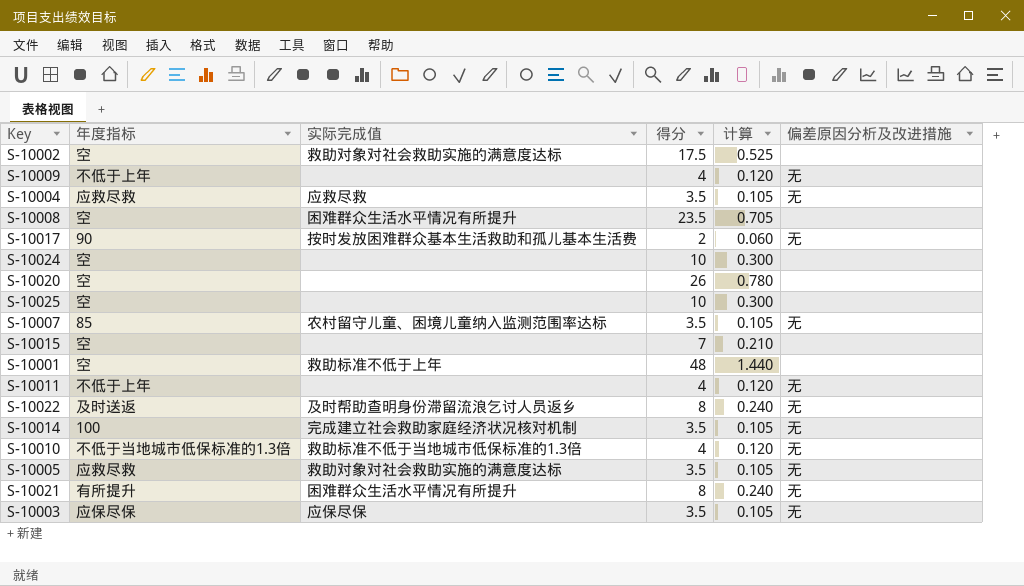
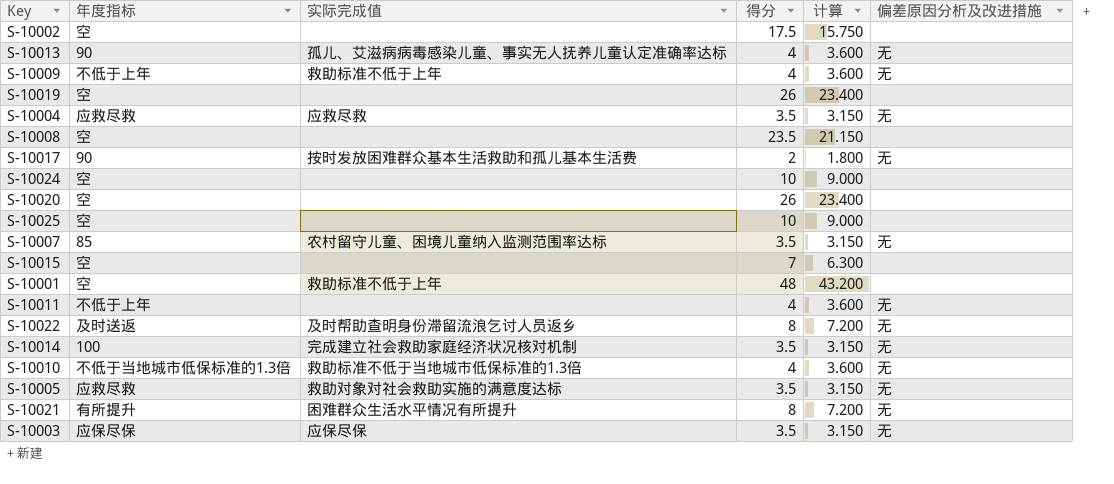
column 计算 | formula: [得分] * 0.03 -> [得分] * 0.9
S-10002 | 实际完成值: 救助对象对社会救助实施的满意度达标 -> none
row S-10013: none -> 90 | 孤儿、艾滋病病毒感染儿童、事实无人抚养儿童认定准确率达标 | 4 | 3.600 | 无
S-10009 | 实际完成值: none -> 救助标准不低于上年
row S-10019: none -> 空 | none | 26 | 23.400 | none
S-10008 | 实际完成值: 困难群众生活水平情况有所提升 -> none

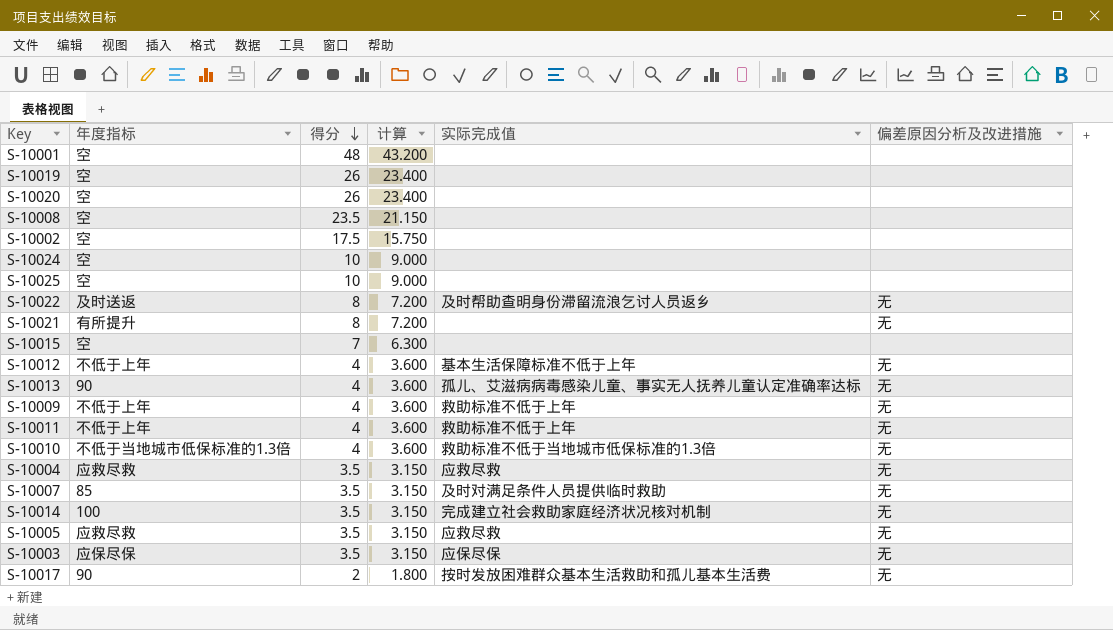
row order: none -> 得分 descending
column 实际完成值 | position: 3 -> 5
S-10001 | 实际完成值: 救助标准不低于上年 -> none
S-10021 | 实际完成值: 困难群众生活水平情况有所提升 -> none
row S-10012: none -> 不低于上年 | 4 | 3.600 | 基本生活保障标准不低于上年 | 无
S-10011 | 实际完成值: none -> 救助标准不低于上年
S-10007 | 实际完成值: 农村留守儿童、困境儿童纳入监测范围率达标 -> 及时对满足条件人员提供临时救助
S-10005 | 实际完成值: 救助对象对社会救助实施的满意度达标 -> 应救尽救

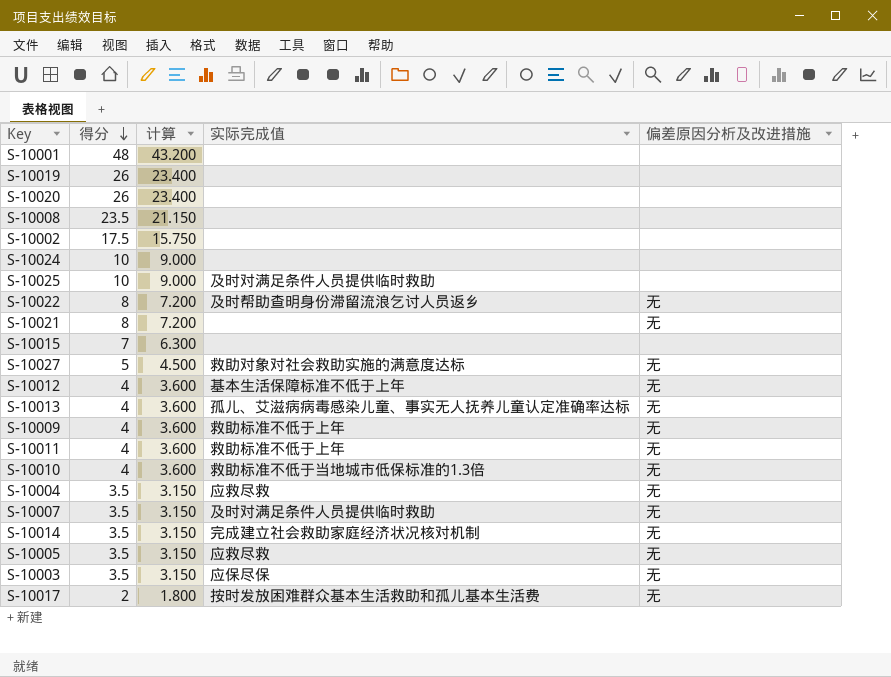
column 年度指标 | position: 2 -> none
S-10025 | 实际完成值: none -> 及时对满足条件人员提供临时救助
row S-10027: none -> 5 | 4.500 | 救助对象对社会救助实施的满意度达标 | 无

